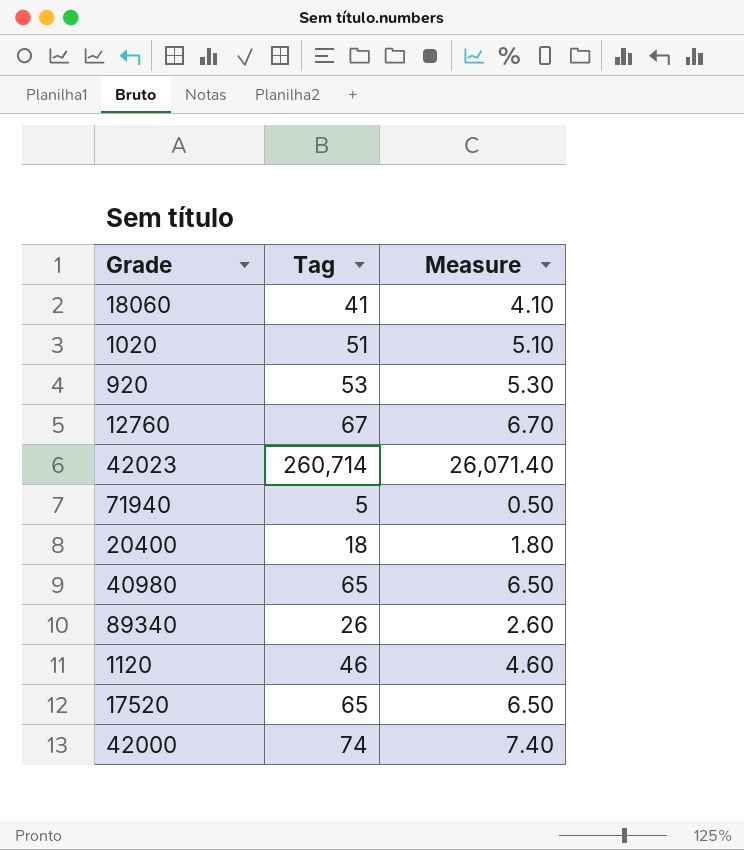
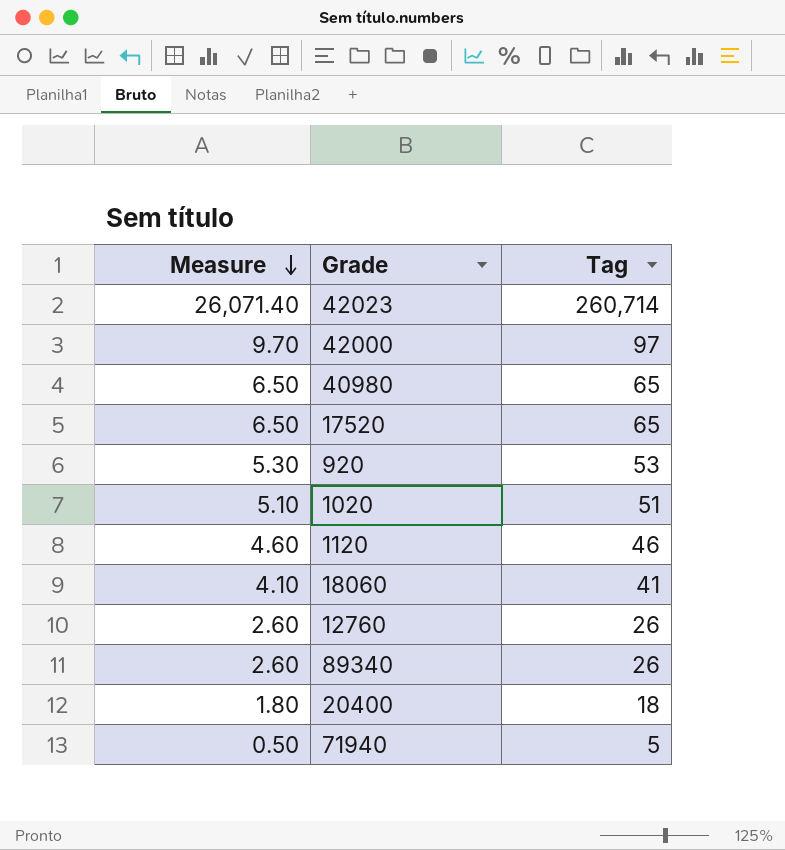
row order: none -> Measure descending
column Measure | position: 3 -> 1
42000 | Measure: 7.40 -> 9.70
42000 | Tag: 74 -> 97
12760 | Measure: 6.70 -> 2.60
12760 | Tag: 67 -> 26

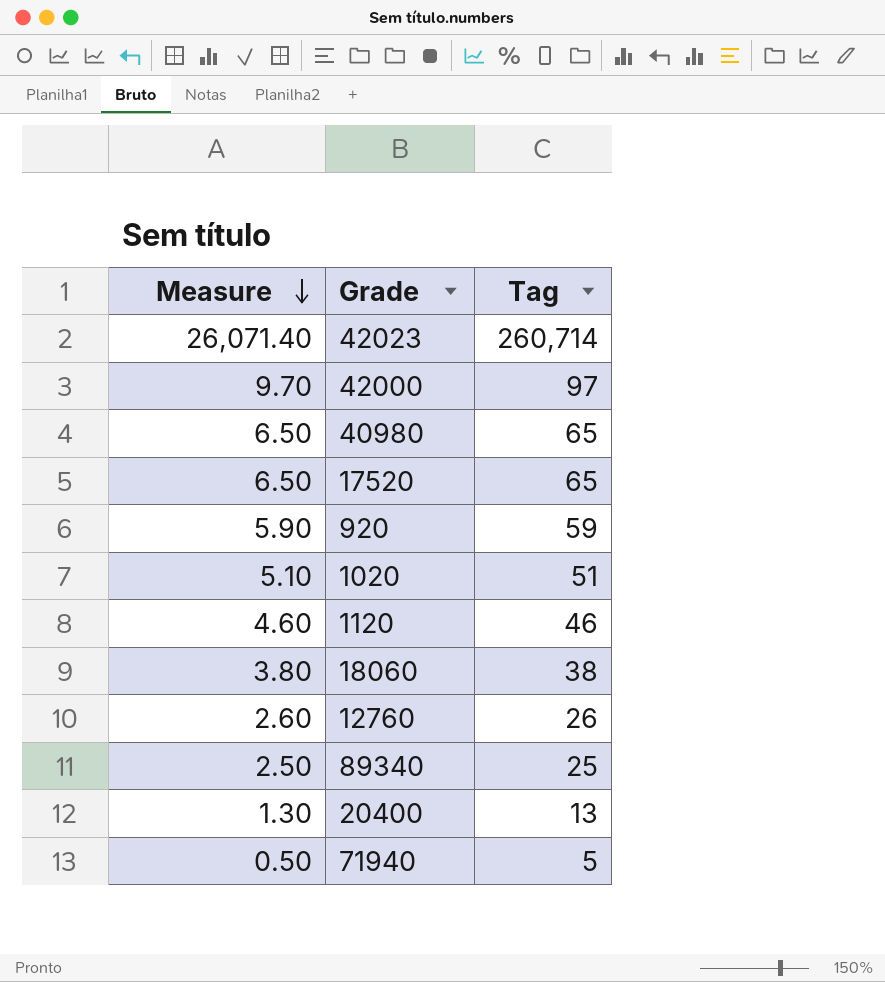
920 | Measure: 5.30 -> 5.90
920 | Tag: 53 -> 59
18060 | Measure: 4.10 -> 3.80
18060 | Tag: 41 -> 38
89340 | Measure: 2.60 -> 2.50
89340 | Tag: 26 -> 25
20400 | Measure: 1.80 -> 1.30
20400 | Tag: 18 -> 13

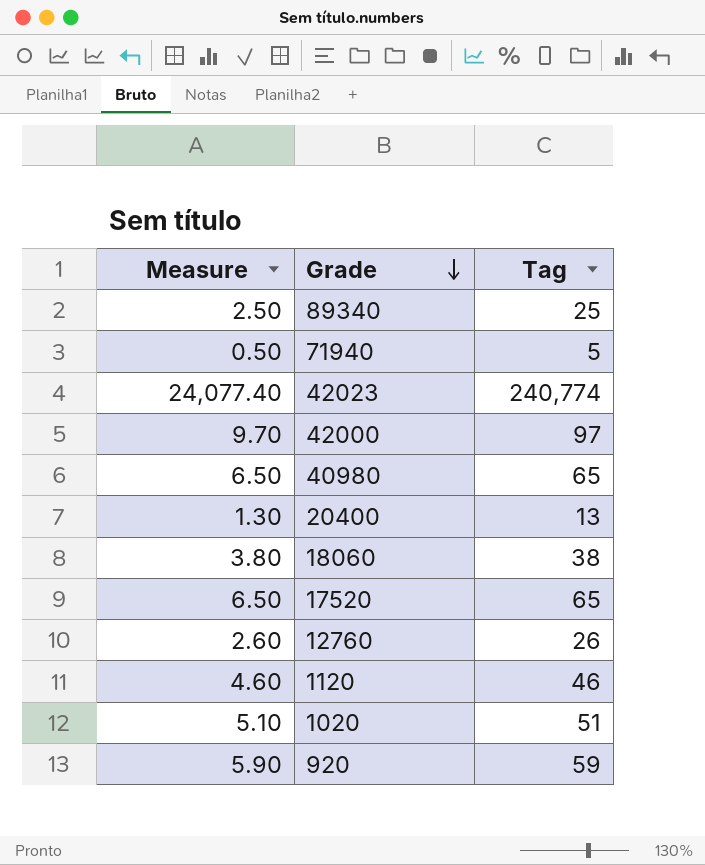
row order: Measure descending -> Grade descending
42023 | Measure: 26,071.40 -> 24,077.40
42023 | Tag: 260,714 -> 240,774

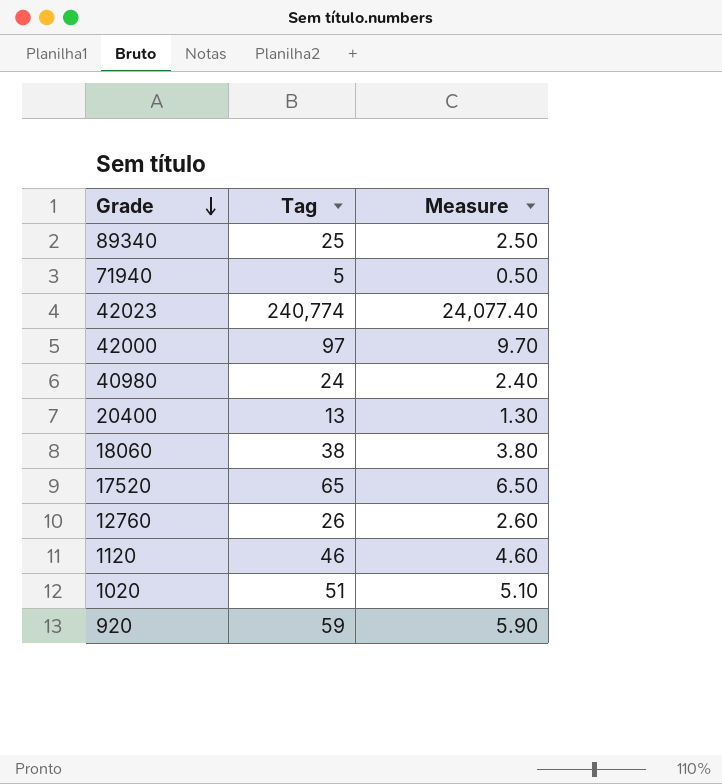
column Measure | position: 1 -> 3
40980 | Tag: 65 -> 24
40980 | Measure: 6.50 -> 2.40

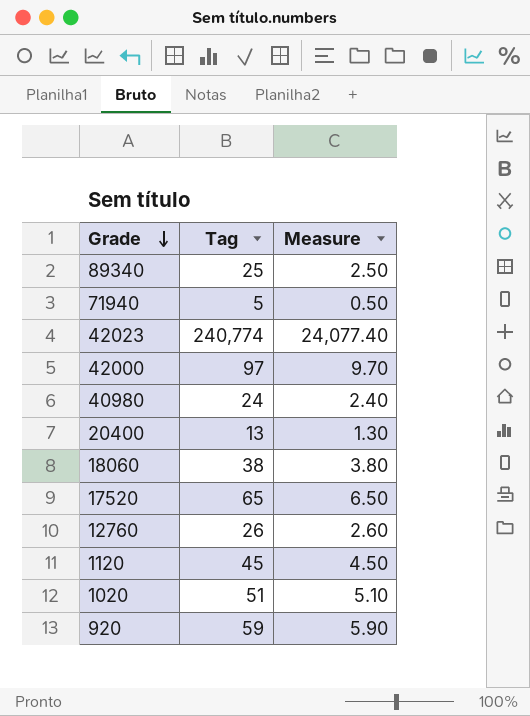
1120 | Tag: 46 -> 45
1120 | Measure: 4.60 -> 4.50

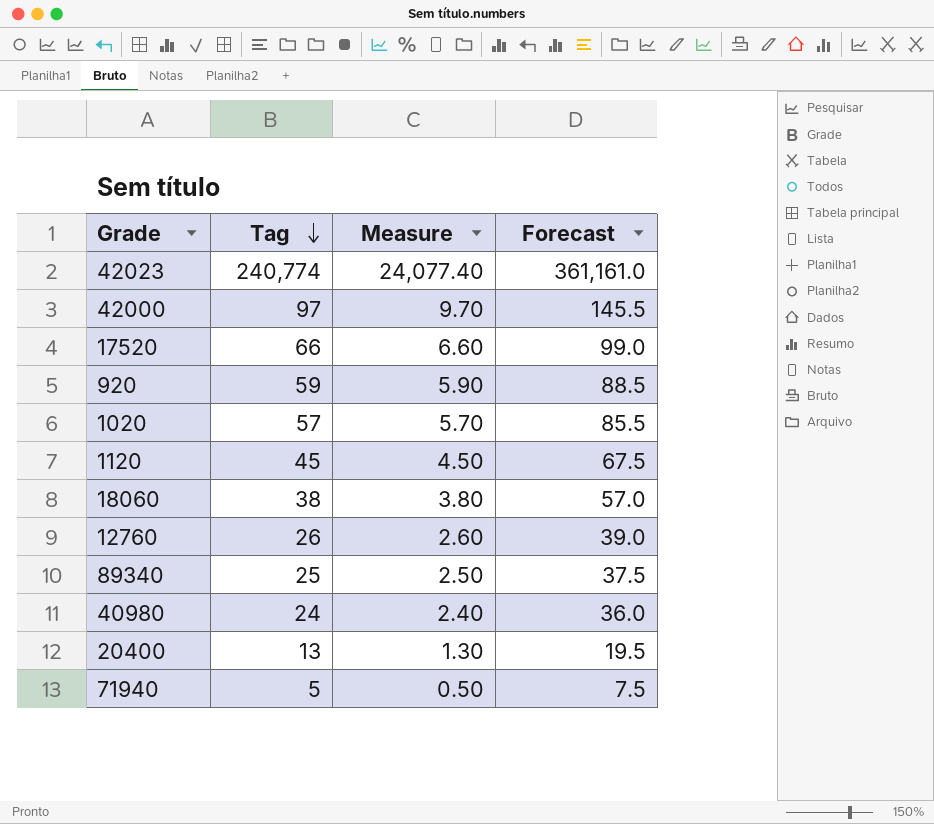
row order: Grade descending -> Tag descending
column Forecast | formula: none -> [Tag] * 1.5
17520 | Tag: 65 -> 66
17520 | Measure: 6.50 -> 6.60
1020 | Tag: 51 -> 57
1020 | Measure: 5.10 -> 5.70

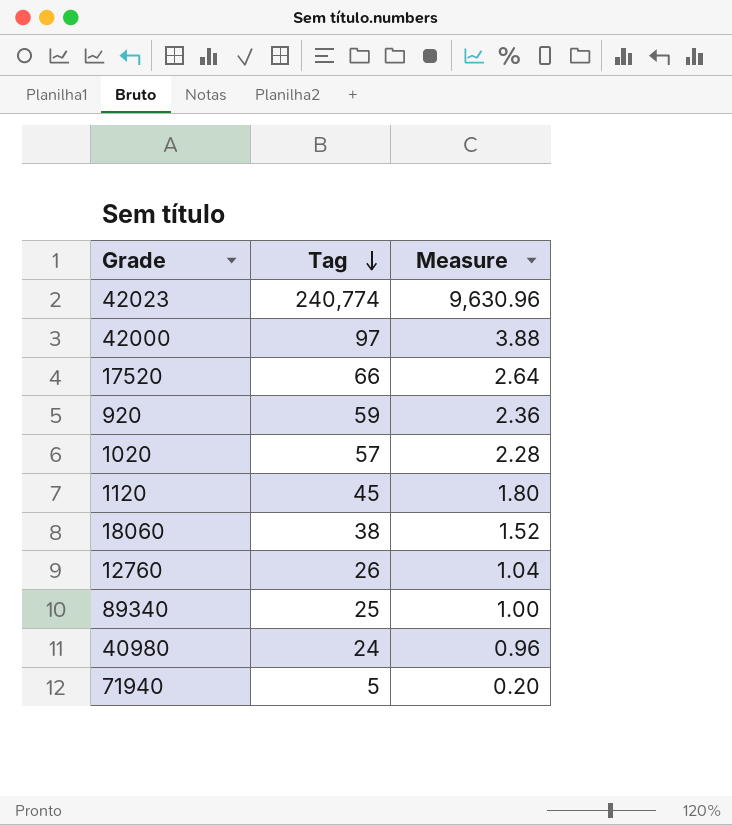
column Forecast | formula: [Tag] * 1.5 -> none
column Measure | formula: [Tag] * 0.1 -> [Tag] * 0.04
row 20400: 13 | 1.30 | 19.5 -> none

